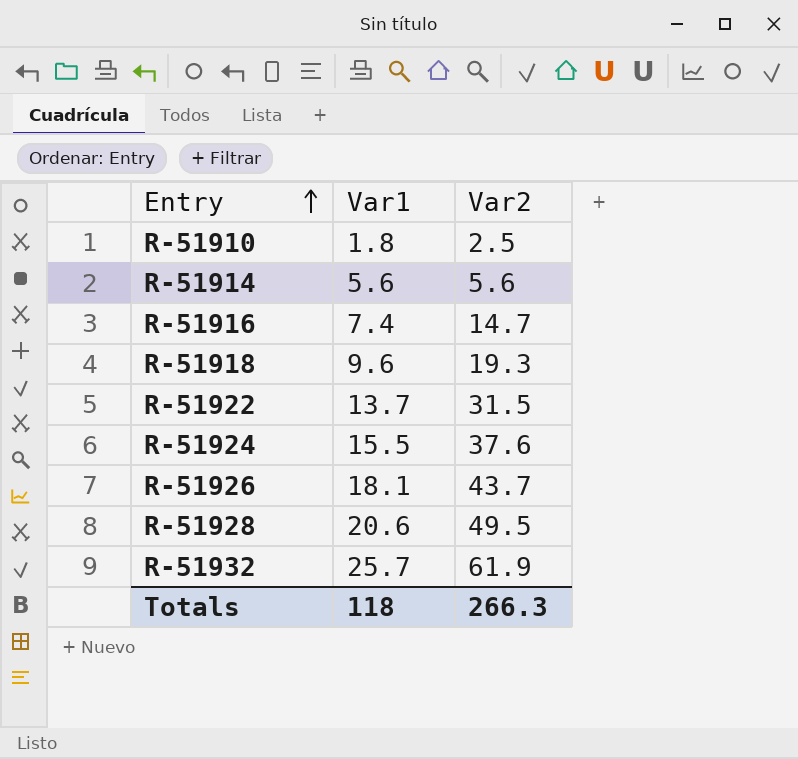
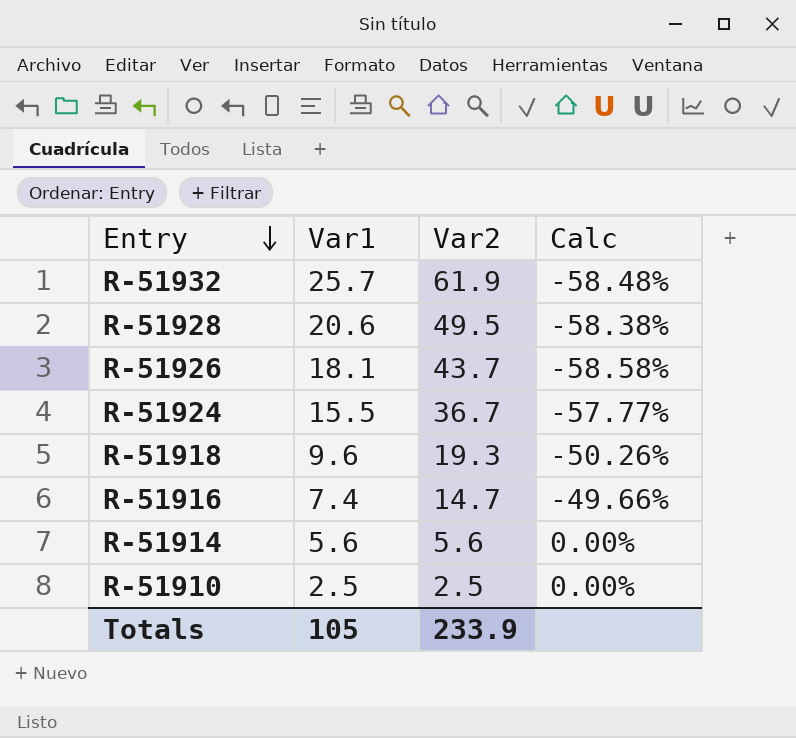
row order: Entry ascending -> Entry descending
column Calc | formula: none -> ([Var1] - [Var2]) / [Var2]
row R-51922: 13.7 | 31.5 -> none
R-51924 | Var2: 37.6 -> 36.7
R-51910 | Var1: 1.8 -> 2.5
Totals | Var1: 118 -> 105
Totals | Var2: 266.3 -> 233.9

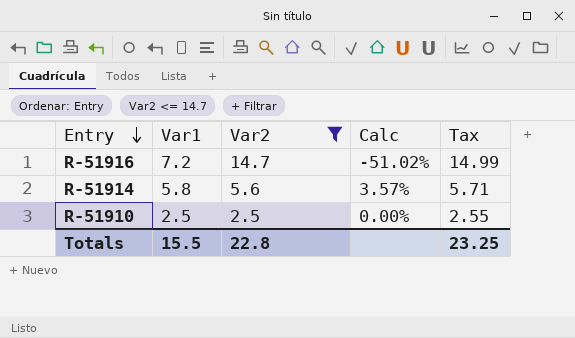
filter: none -> Var2 <= 14.7
column Tax | formula: none -> [Var2] * 1.02
R-51916 | Var1: 7.4 -> 7.2
R-51916 | Calc: -49.66% -> -51.02%
R-51914 | Var1: 5.6 -> 5.8
R-51914 | Calc: 0.00% -> 3.57%
Totals | Var1: 105 -> 15.5
Totals | Var2: 233.9 -> 22.8

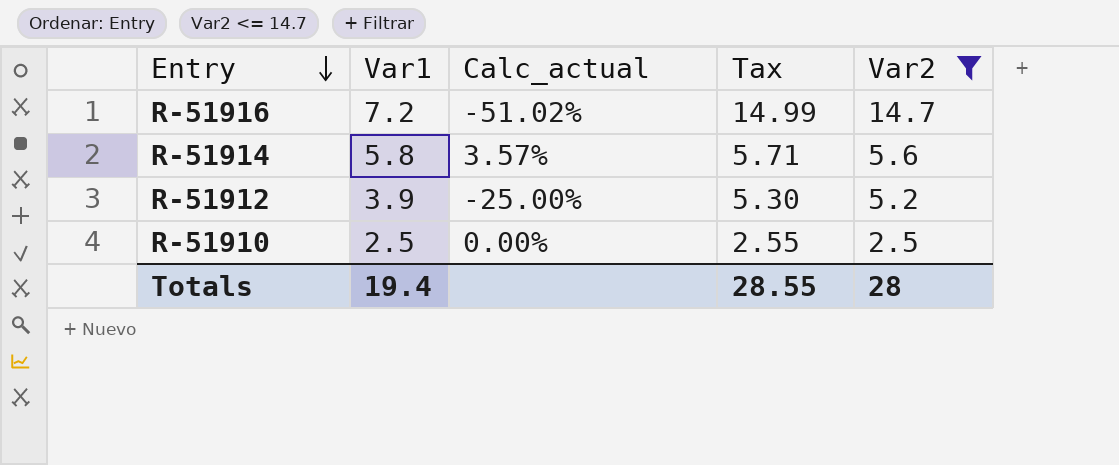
column name: Calc -> Calc_actual
column Var2 | position: 3 -> 5
row R-51912: none -> 3.9 | -25.00% | 5.30 | 5.2
Totals | Var1: 15.5 -> 19.4
Totals | Tax: 23.25 -> 28.55
Totals | Var2: 22.8 -> 28

